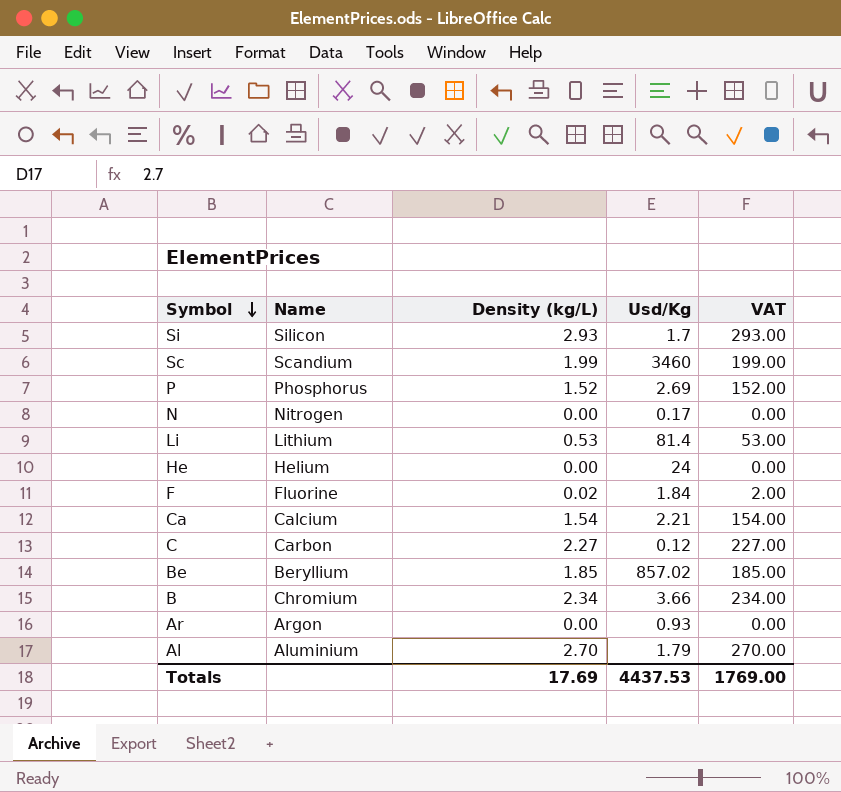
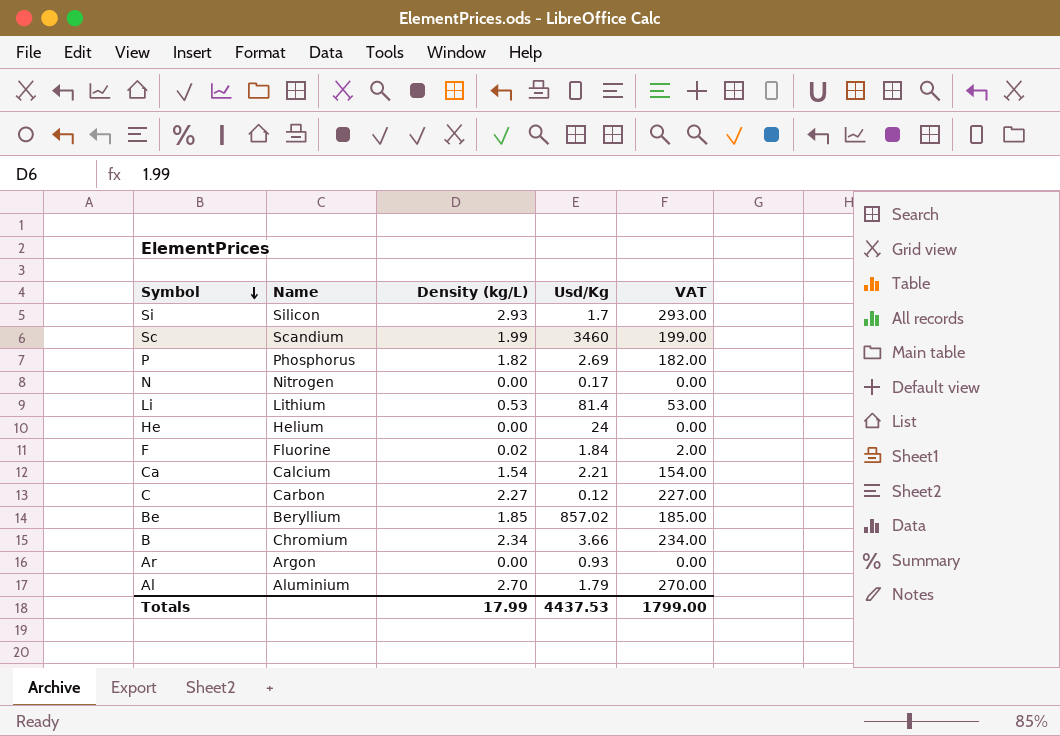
P | Density (kg/L): 1.52 -> 1.82
P | VAT: 152.00 -> 182.00
Totals | Density (kg/L): 17.69 -> 17.99
Totals | VAT: 1769.00 -> 1799.00

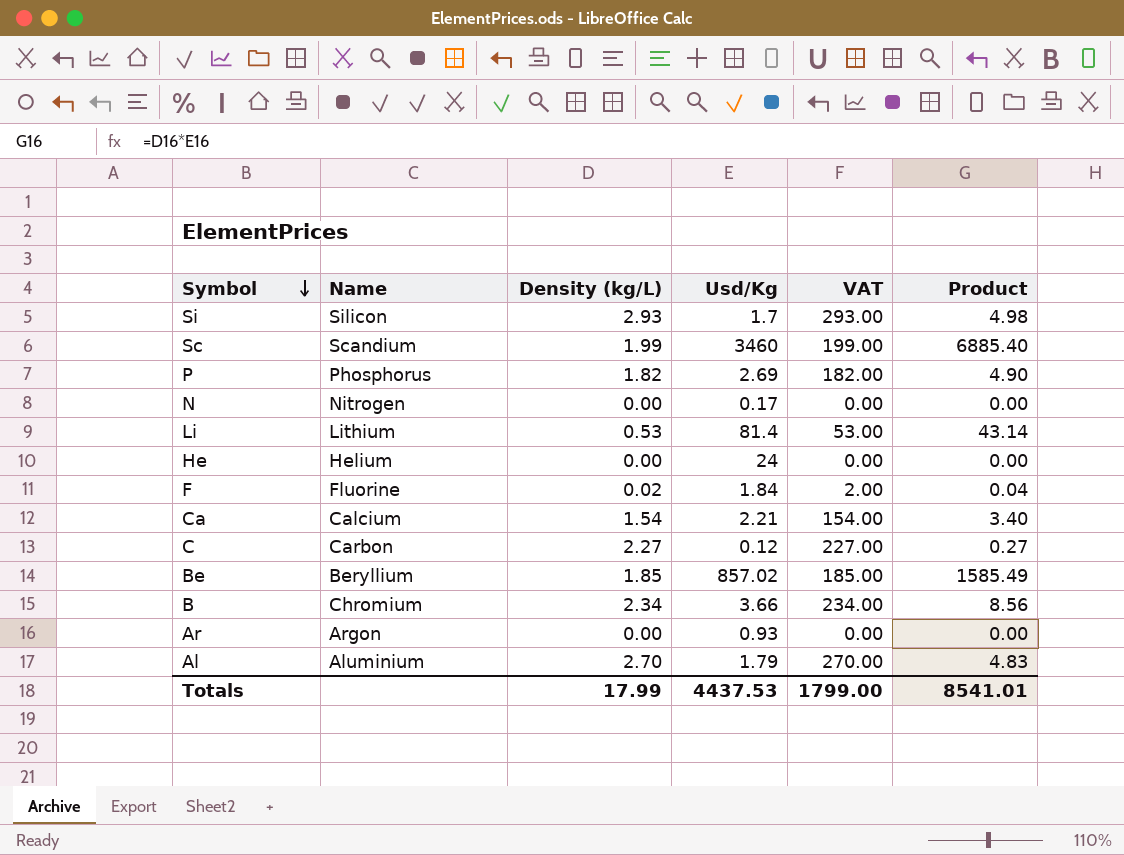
column Product | formula: none -> [Density (kg/L)] * [Usd/Kg]

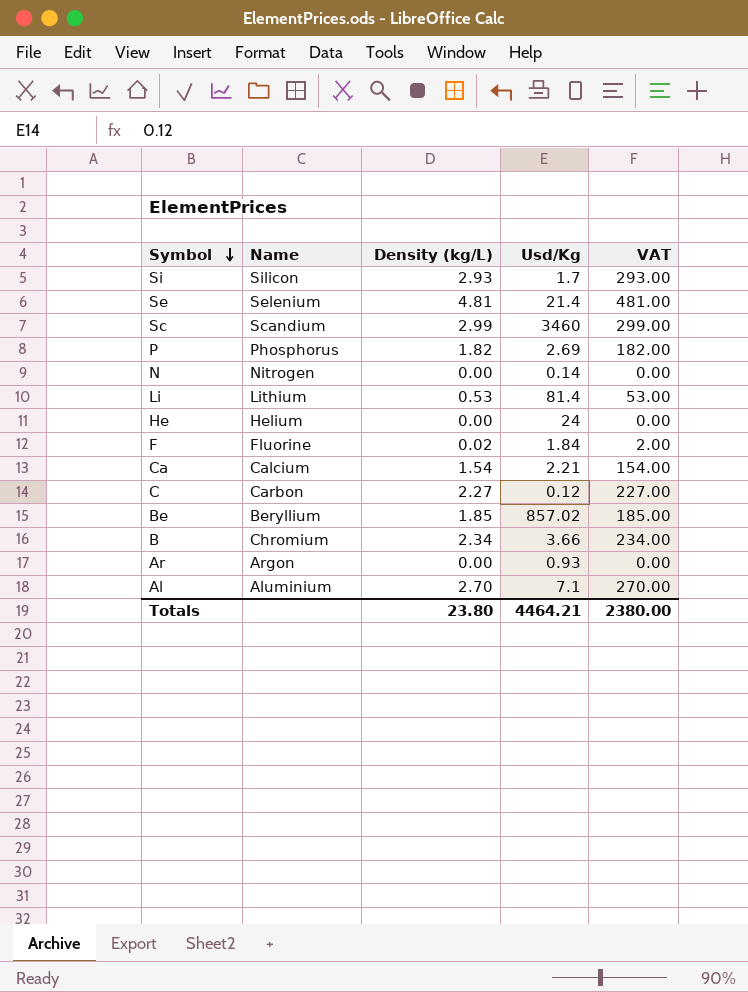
column Product | formula: [Density (kg/L)] * [Usd/Kg] -> none
row Se: none -> Selenium | 4.81 | 21.4 | 481.00
Sc | Density (kg/L): 1.99 -> 2.99
Sc | VAT: 199.00 -> 299.00
N | Usd/Kg: 0.17 -> 0.14
Al | Usd/Kg: 1.79 -> 7.1
Totals | Density (kg/L): 17.99 -> 23.80
Totals | Usd/Kg: 4437.53 -> 4464.21
Totals | VAT: 1799.00 -> 2380.00

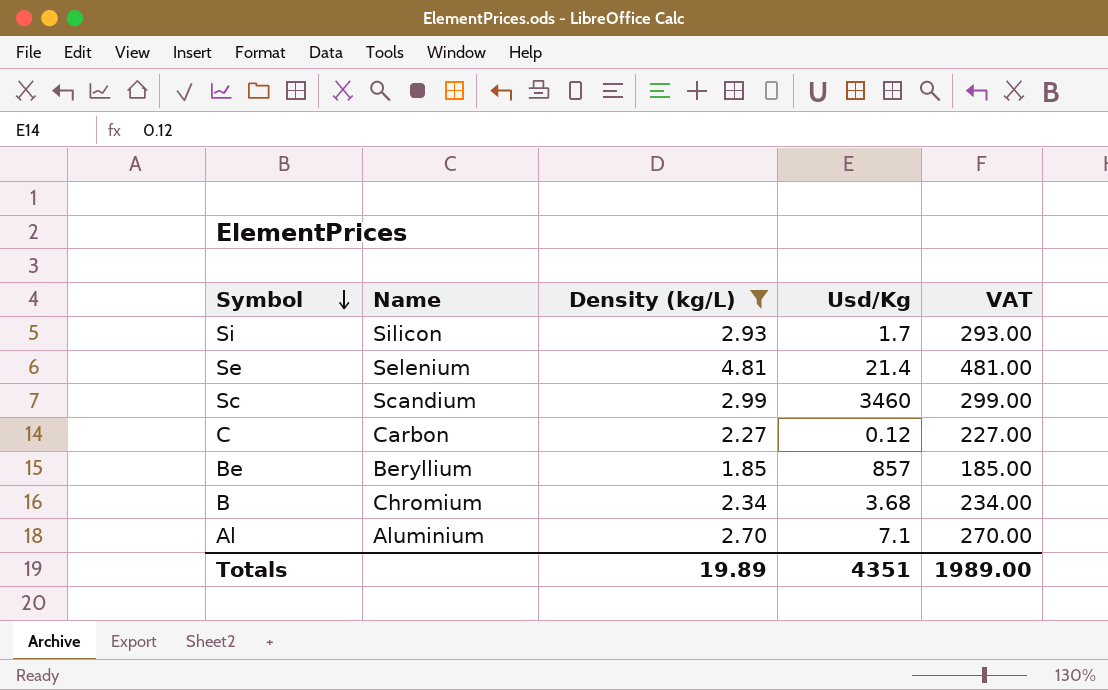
filter: none -> Density (kg/L) >= 1.85
Be | Usd/Kg: 857.02 -> 857
B | Usd/Kg: 3.66 -> 3.68
Totals | Density (kg/L): 23.80 -> 19.89
Totals | Usd/Kg: 4464.21 -> 4351
Totals | VAT: 2380.00 -> 1989.00

